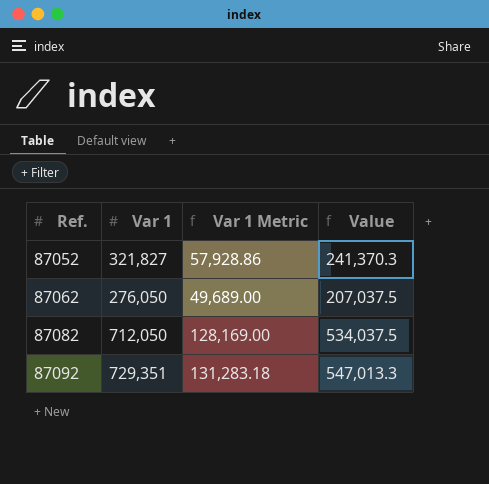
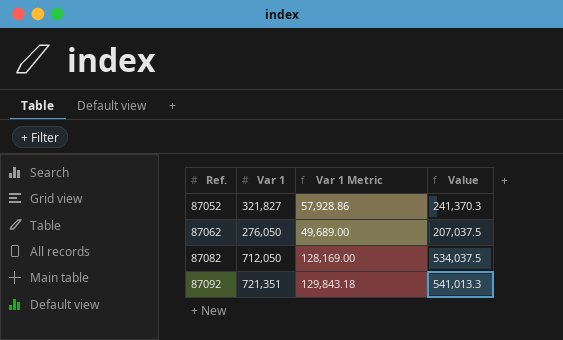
87092 | Var 1: 729,351 -> 721,351
87092 | Var 1 Metric: 131,283.18 -> 129,843.18
87092 | Value: 547,013.3 -> 541,013.3

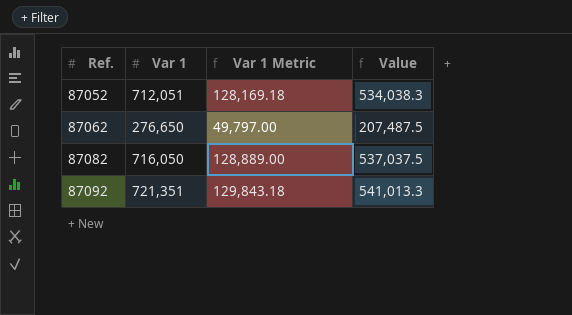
87052 | Var 1: 321,827 -> 712,051
87052 | Var 1 Metric: 57,928.86 -> 128,169.18
87052 | Value: 241,370.3 -> 534,038.3
87062 | Var 1: 276,050 -> 276,650
87062 | Var 1 Metric: 49,689.00 -> 49,797.00
87062 | Value: 207,037.5 -> 207,487.5
87082 | Var 1: 712,050 -> 716,050
87082 | Var 1 Metric: 128,169.00 -> 128,889.00
87082 | Value: 534,037.5 -> 537,037.5

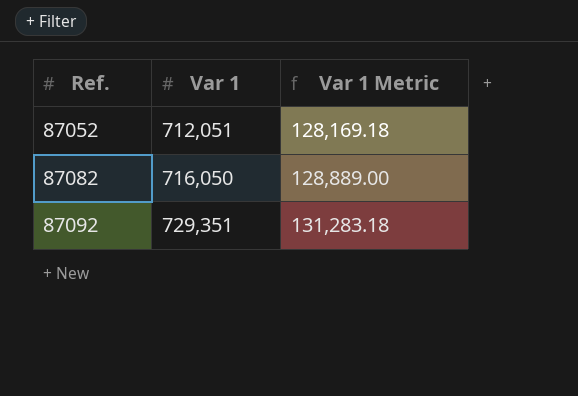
column Value | formula: [Var 1] * 0.75 -> none
row 87062: 276,650 | 49,797.00 | 207,487.5 -> none
87092 | Var 1: 721,351 -> 729,351
87092 | Var 1 Metric: 129,843.18 -> 131,283.18

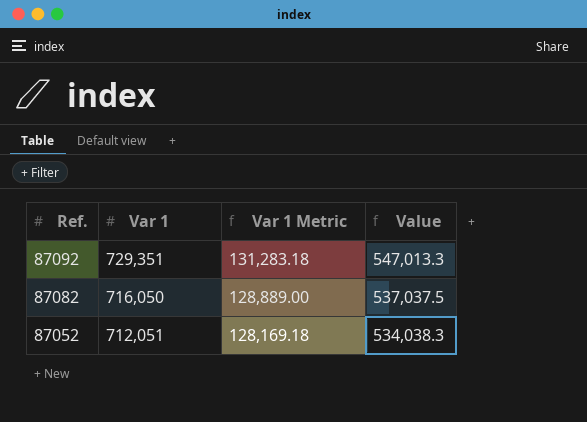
row order: Ref. ascending -> Ref. descending
column Value | formula: none -> [Var 1] * 0.75

